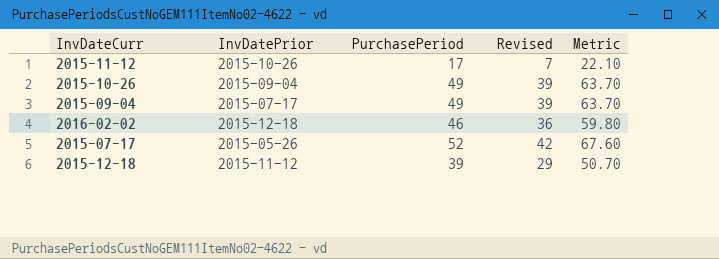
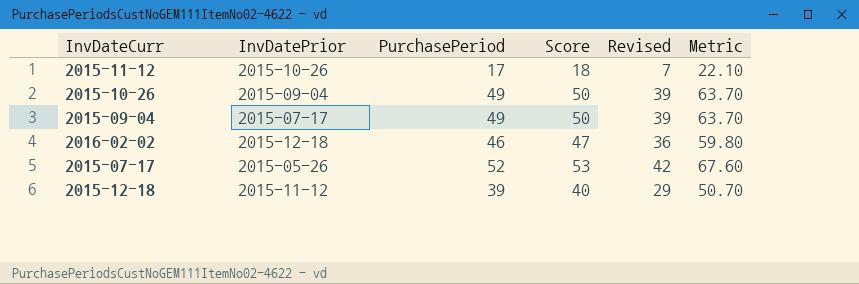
column Score | formula: none -> [PurchasePeriod] + 1

